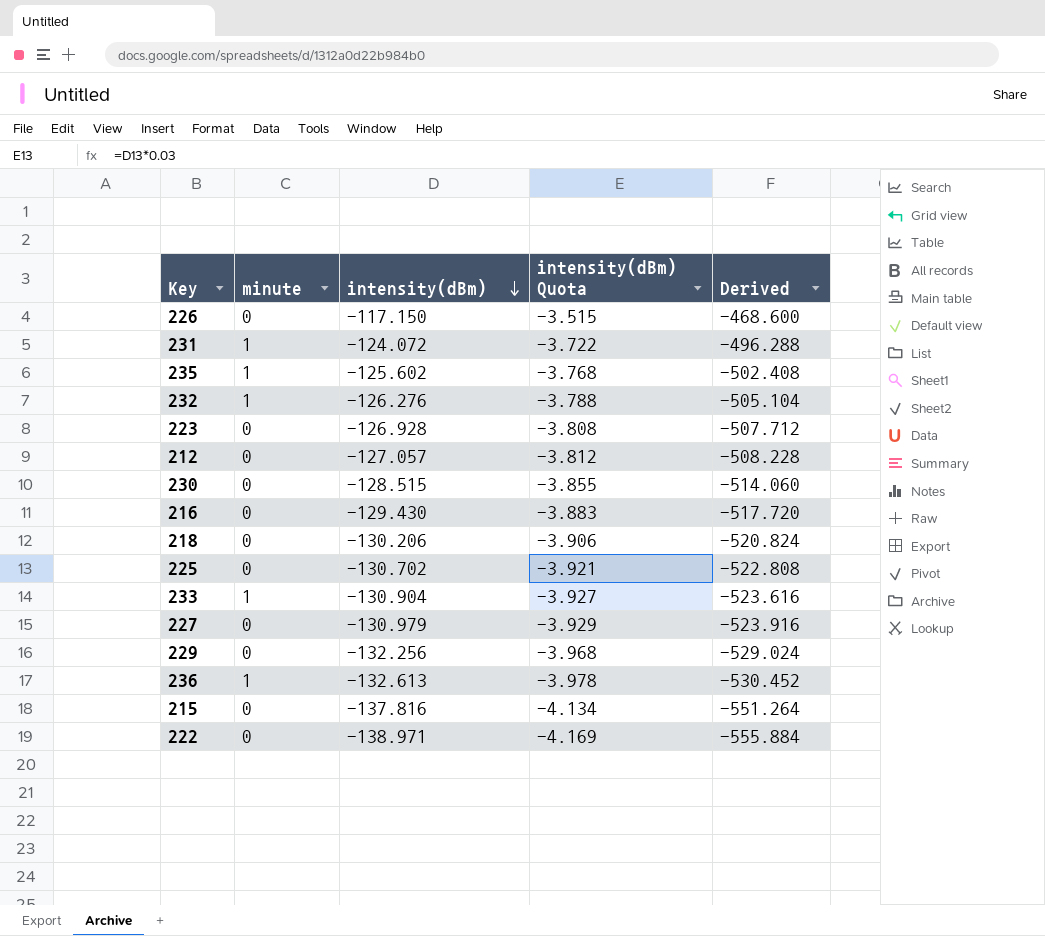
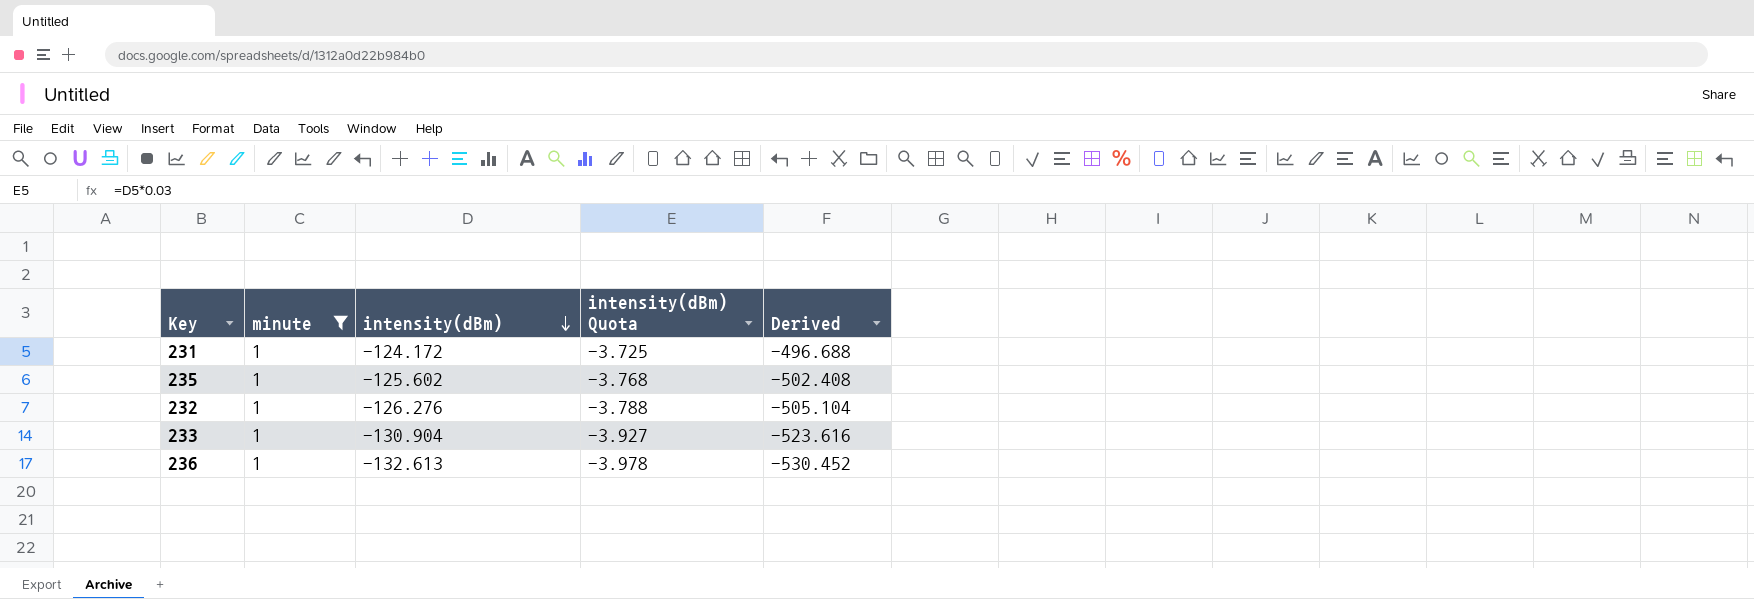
filter: none -> minute = 1
231 | intensity(dBm): -124.072 -> -124.172
231 | intensity(dBm) Quota: -3.722 -> -3.725
231 | Derived: -496.288 -> -496.688

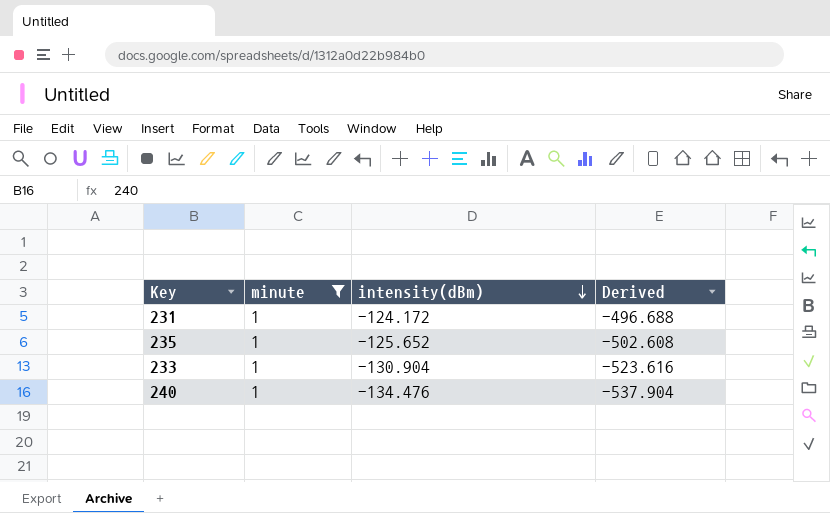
column intensity(dBm) Quota | formula: [intensity(dBm)] * 0.03 -> none
row 232: 1 | -126.276 | -3.788 | -505.104 -> none
row 236: 1 | -132.613 | -3.978 | -530.452 -> none
235 | intensity(dBm): -125.602 -> -125.652
235 | Derived: -502.408 -> -502.608
row 240: none -> 1 | -134.476 | -537.904

